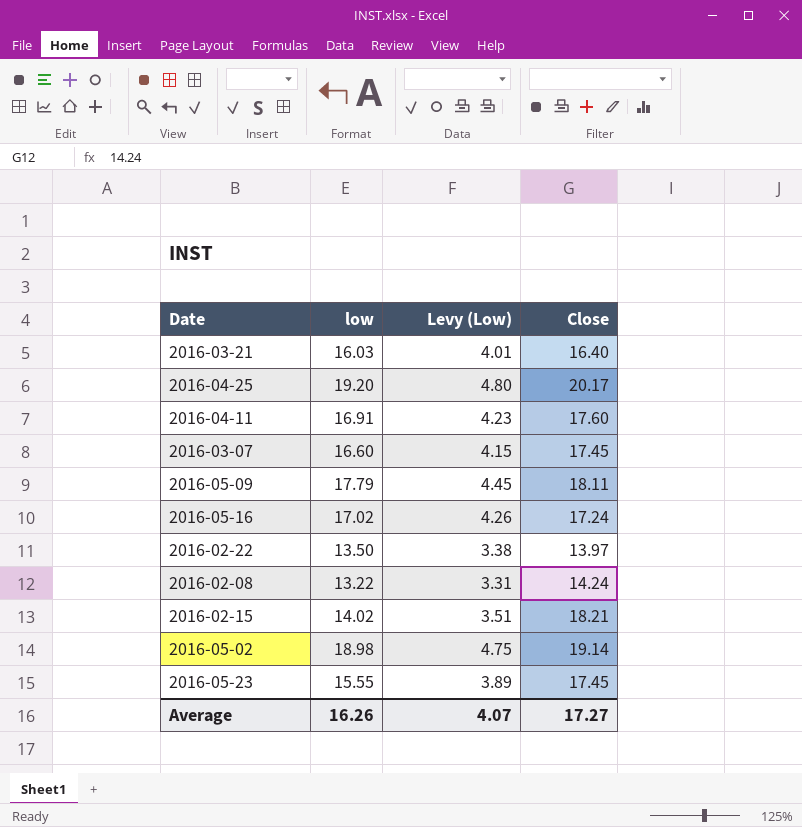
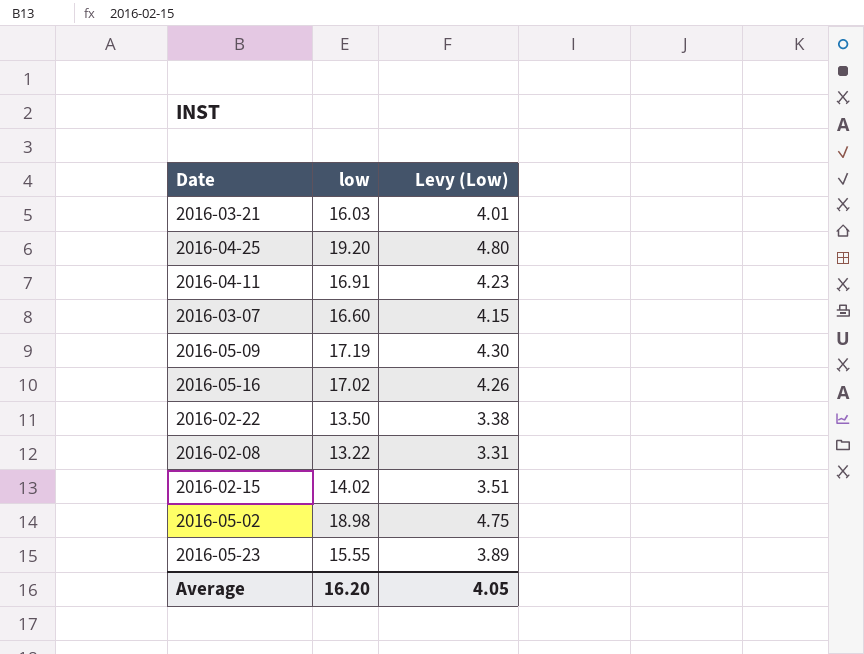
column Close | position: 4 -> none
2016-05-09 | low: 17.79 -> 17.19
2016-05-09 | Levy (Low): 4.45 -> 4.30
Average | low: 16.26 -> 16.20
Average | Levy (Low): 4.07 -> 4.05

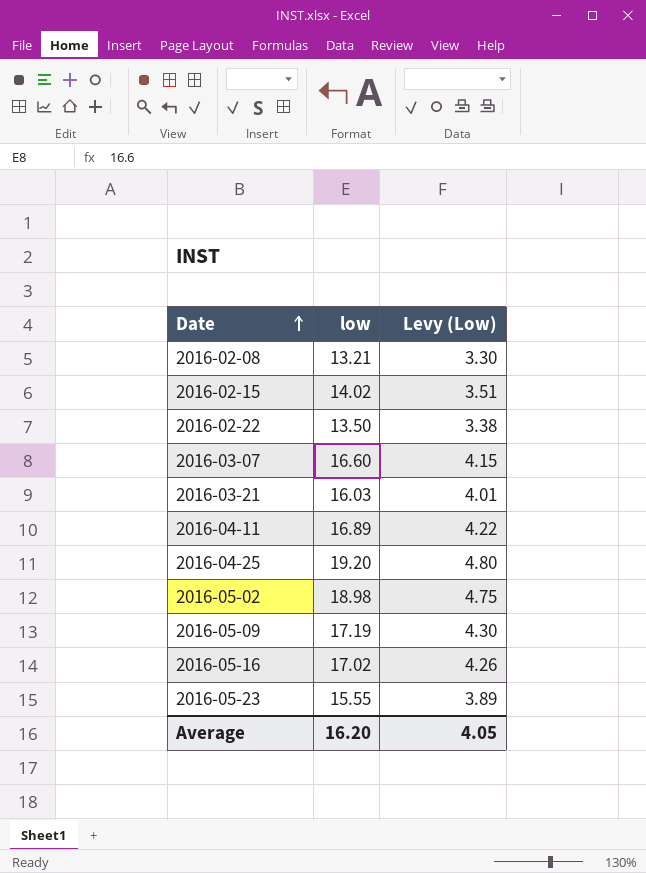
row order: none -> Date ascending
2016-02-08 | low: 13.22 -> 13.21
2016-02-08 | Levy (Low): 3.31 -> 3.30
2016-04-11 | low: 16.91 -> 16.89
2016-04-11 | Levy (Low): 4.23 -> 4.22

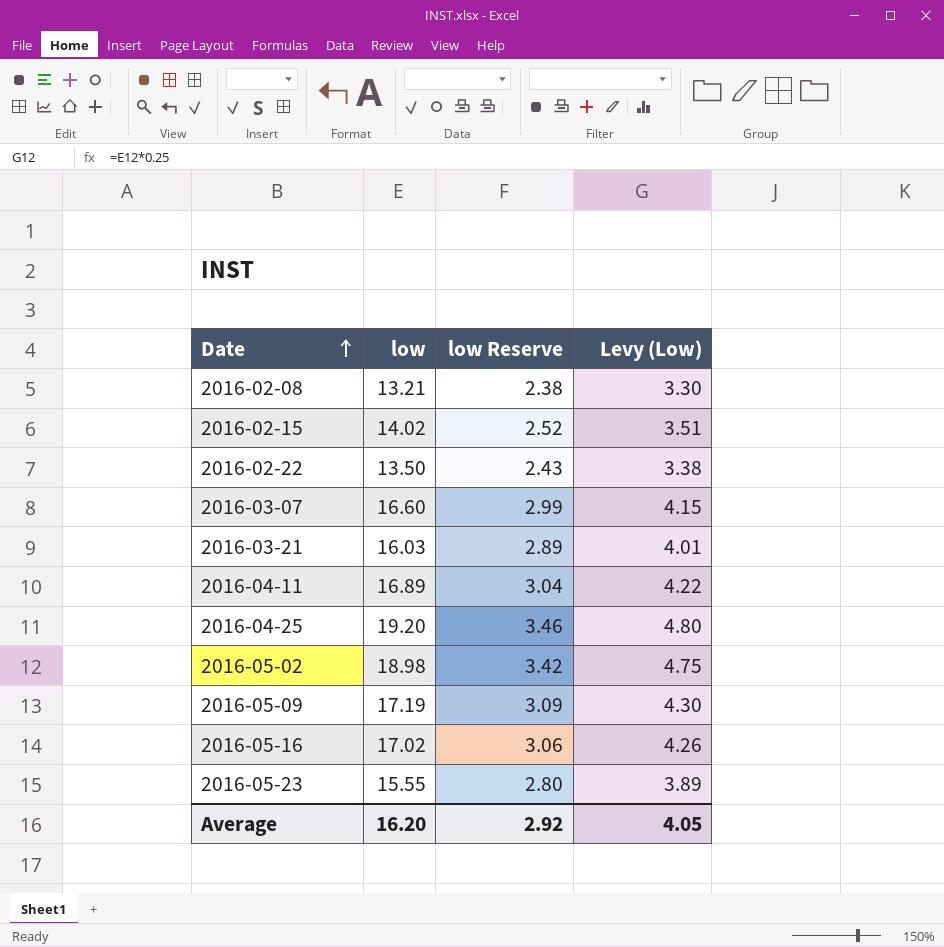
column low Reserve | formula: none -> [low] * 0.18

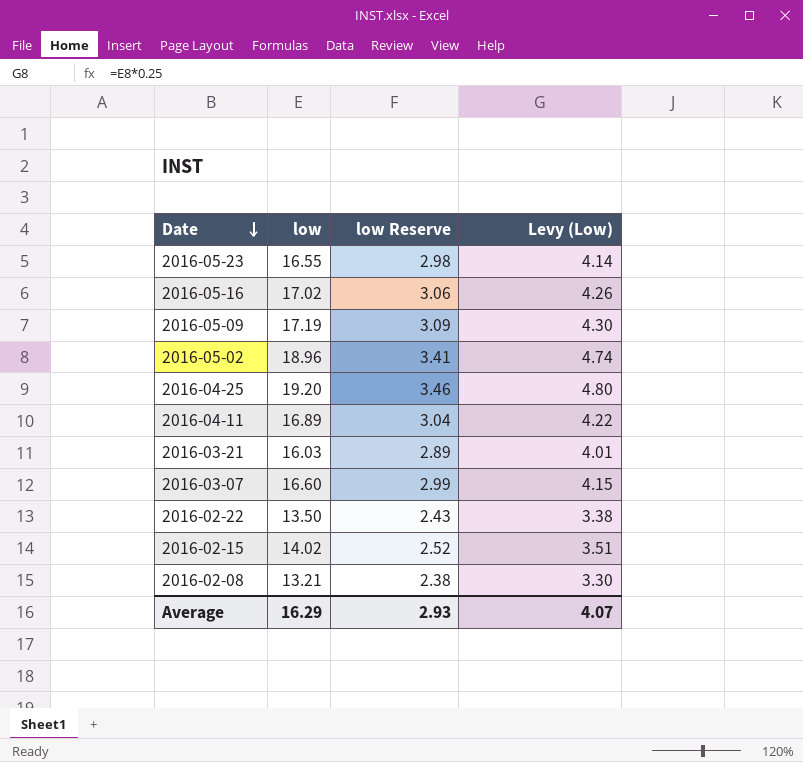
row order: Date ascending -> Date descending
2016-05-23 | low: 15.55 -> 16.55
2016-05-23 | low Reserve: 2.80 -> 2.98
2016-05-23 | Levy (Low): 3.89 -> 4.14
2016-05-02 | low: 18.98 -> 18.96
2016-05-02 | low Reserve: 3.42 -> 3.41
2016-05-02 | Levy (Low): 4.75 -> 4.74
Average | low: 16.20 -> 16.29
Average | low Reserve: 2.92 -> 2.93
Average | Levy (Low): 4.05 -> 4.07

